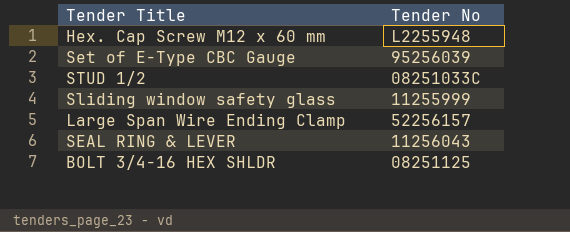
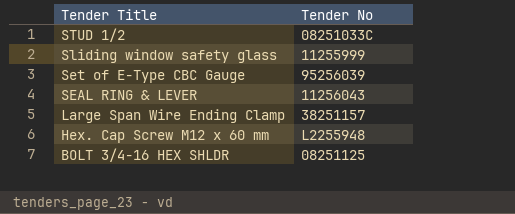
row order: none -> Tender Title descending
Large Span Wire Ending Clamp | Tender No: 52256157 -> 38251157

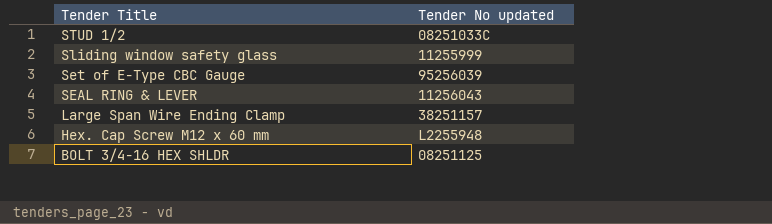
column name: Tender No -> Tender No updated

